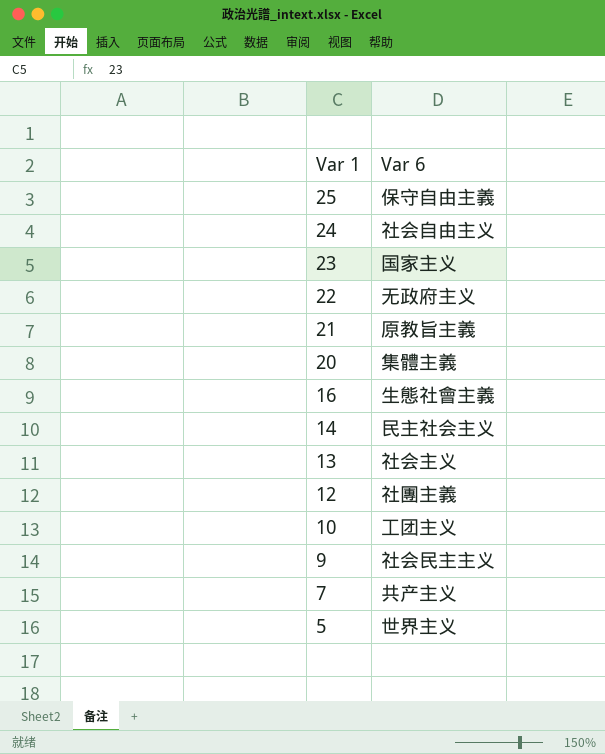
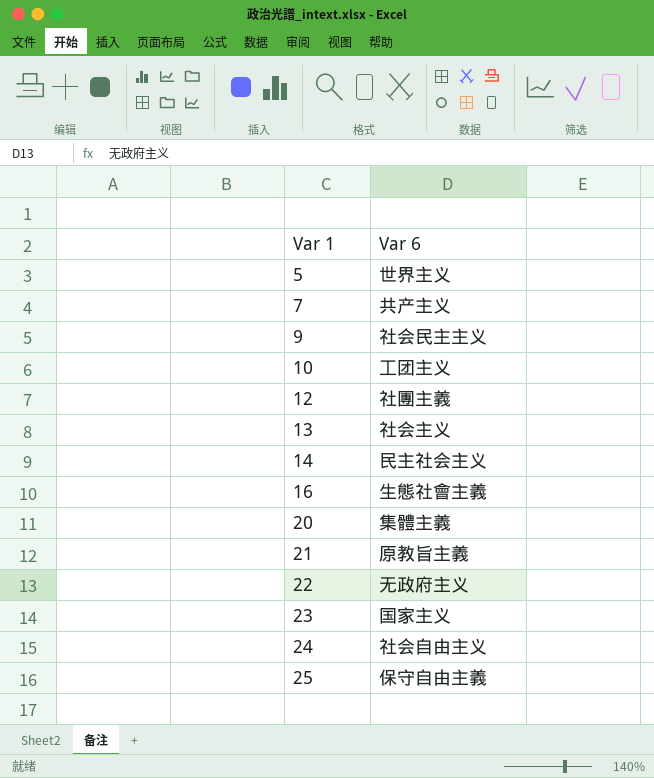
row order: Var 1 descending -> Var 1 ascending

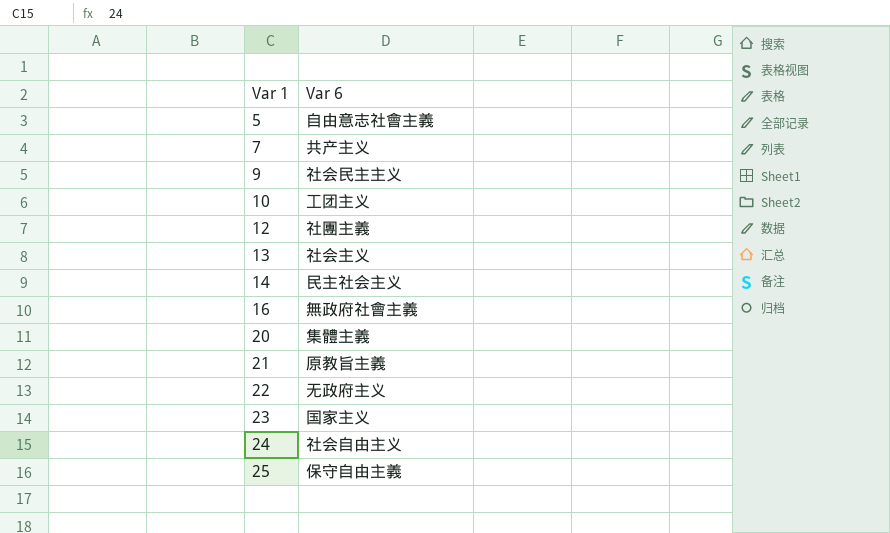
5 | Var 6: 世界主义 -> 自由意志社會主義
16 | Var 6: 生態社會主義 -> 無政府社會主義

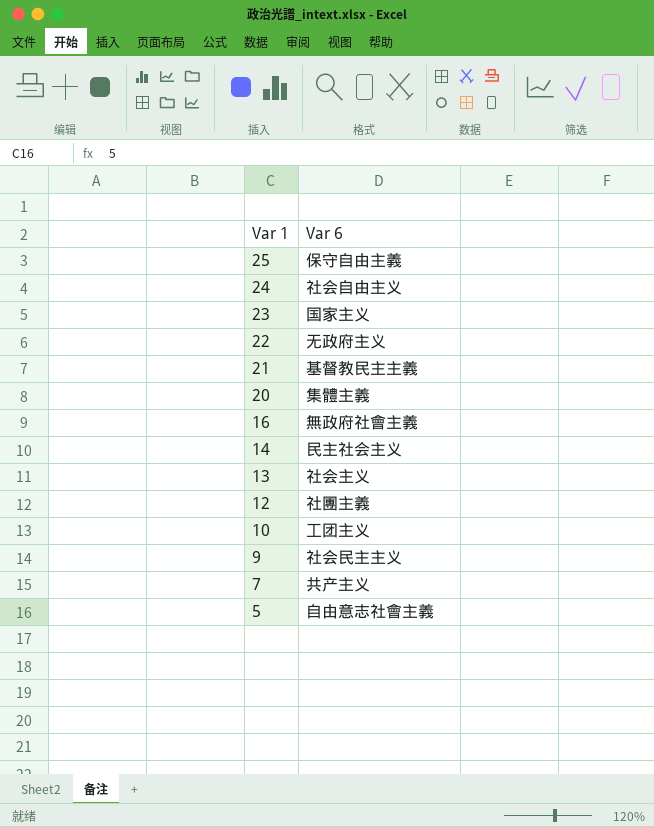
row order: Var 1 ascending -> Var 1 descending
21 | Var 6: 原教旨主義 -> 基督教民主主義

